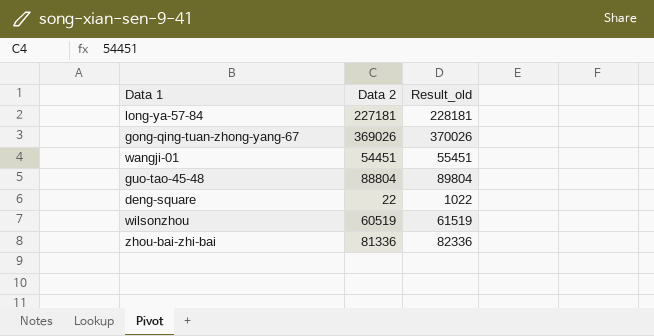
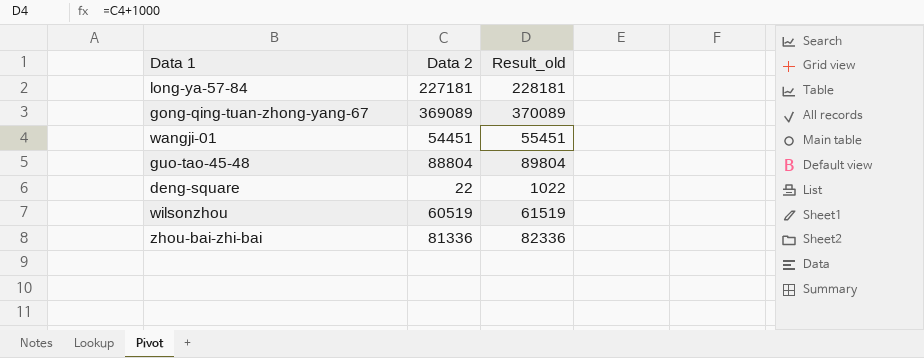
gong-qing-tuan-zhong-yang-67 | Data 2: 369026 -> 369089
gong-qing-tuan-zhong-yang-67 | Result_old: 370026 -> 370089

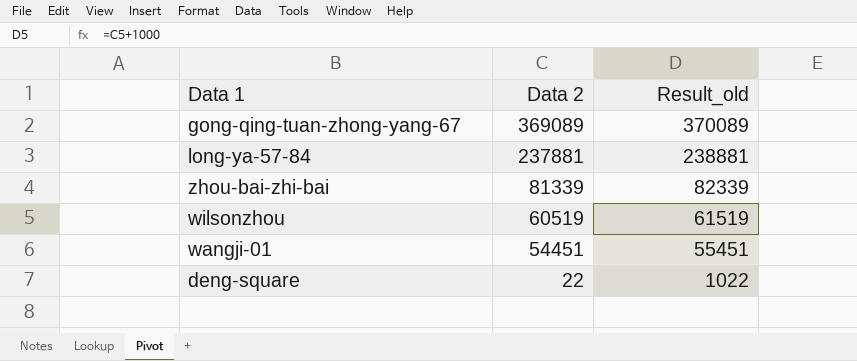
row order: none -> Data 2 descending
row guo-tao-45-48: 88804 | 89804 -> none
long-ya-57-84 | Data 2: 227181 -> 237881
long-ya-57-84 | Result_old: 228181 -> 238881
zhou-bai-zhi-bai | Data 2: 81336 -> 81339
zhou-bai-zhi-bai | Result_old: 82336 -> 82339

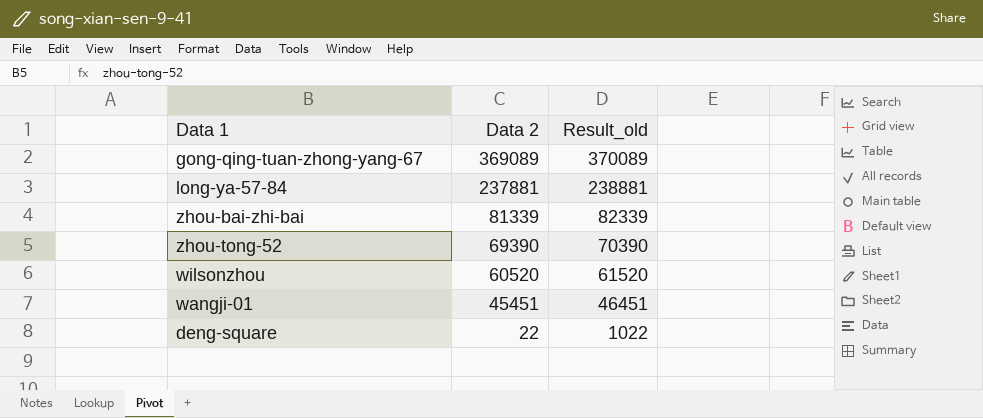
row zhou-tong-52: none -> 69390 | 70390
wilsonzhou | Data 2: 60519 -> 60520
wilsonzhou | Result_old: 61519 -> 61520
wangji-01 | Data 2: 54451 -> 45451
wangji-01 | Result_old: 55451 -> 46451

